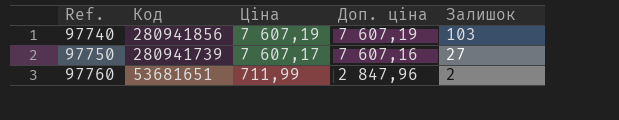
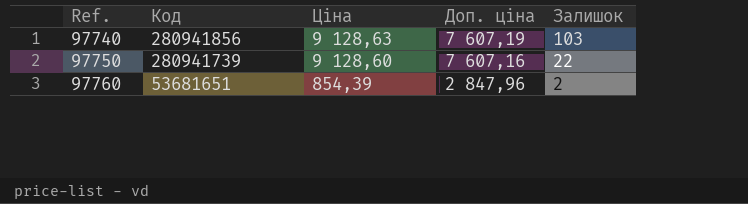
97740 | Ціна: 7 607,19 -> 9 128,63
97750 | Ціна: 7 607,17 -> 9 128,60
97750 | Залишок: 27 -> 22
97760 | Ціна: 711,99 -> 854,39

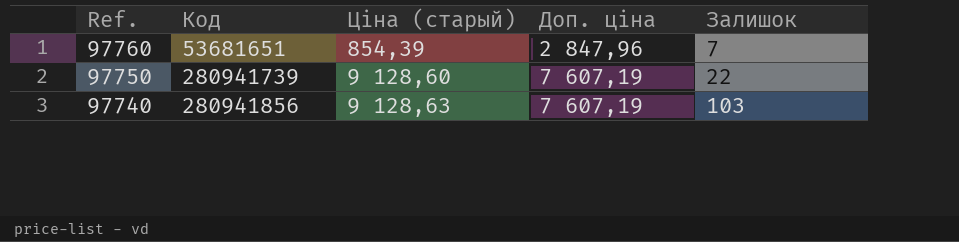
row order: Ref. ascending -> Ref. descending
column name: Ціна -> Ціна (старый)
97760 | Залишок: 2 -> 7
97750 | Доп. ціна: 7 607,16 -> 7 607,19

